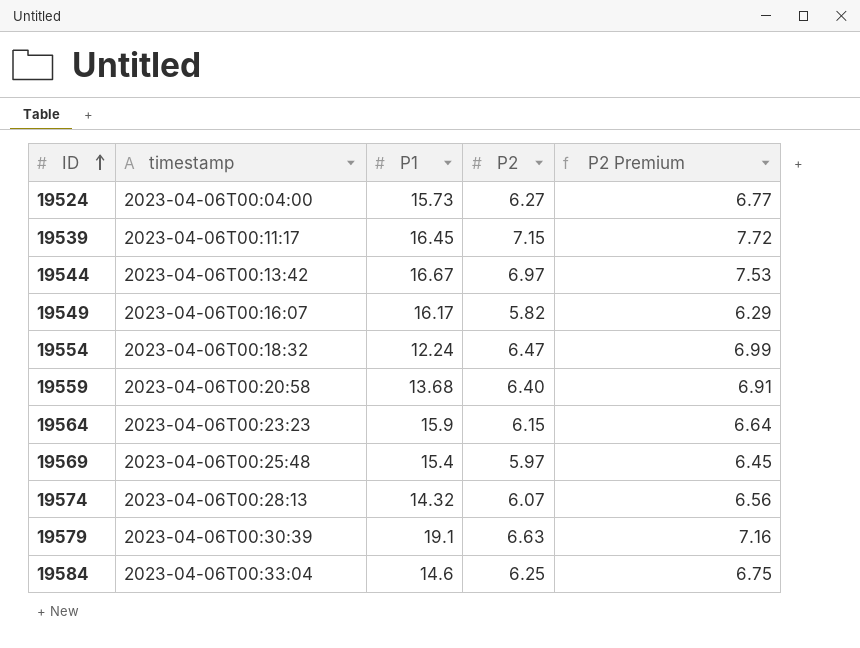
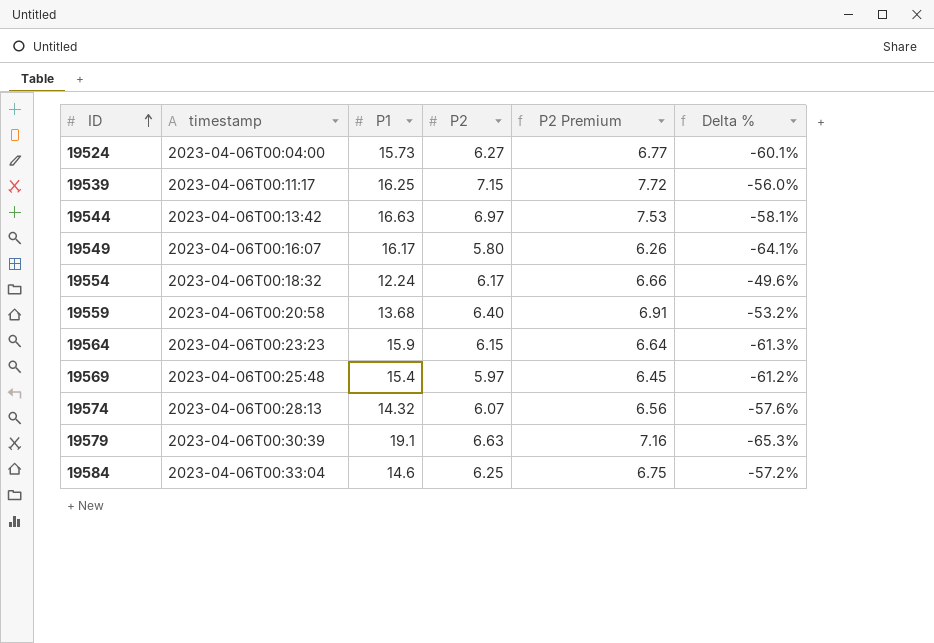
column Delta % | formula: none -> ([P2] - [P1]) / [P1]
19539 | P1: 16.45 -> 16.25
19544 | P1: 16.67 -> 16.63
19549 | P2: 5.82 -> 5.80
19549 | P2 Premium: 6.29 -> 6.26
19554 | P2: 6.47 -> 6.17
19554 | P2 Premium: 6.99 -> 6.66

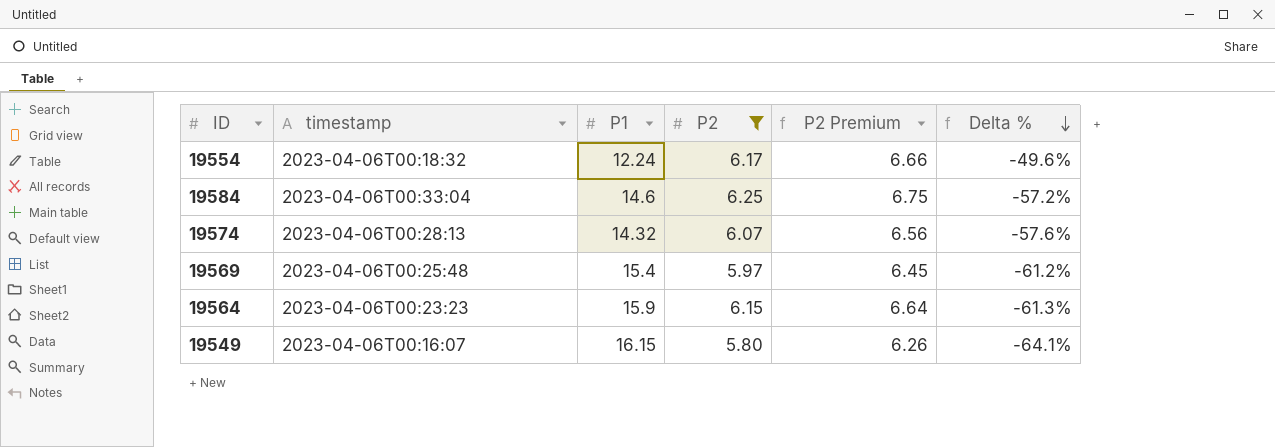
filter: none -> P2 <= 6.25
row order: ID ascending -> Delta % descending
19549 | P1: 16.17 -> 16.15

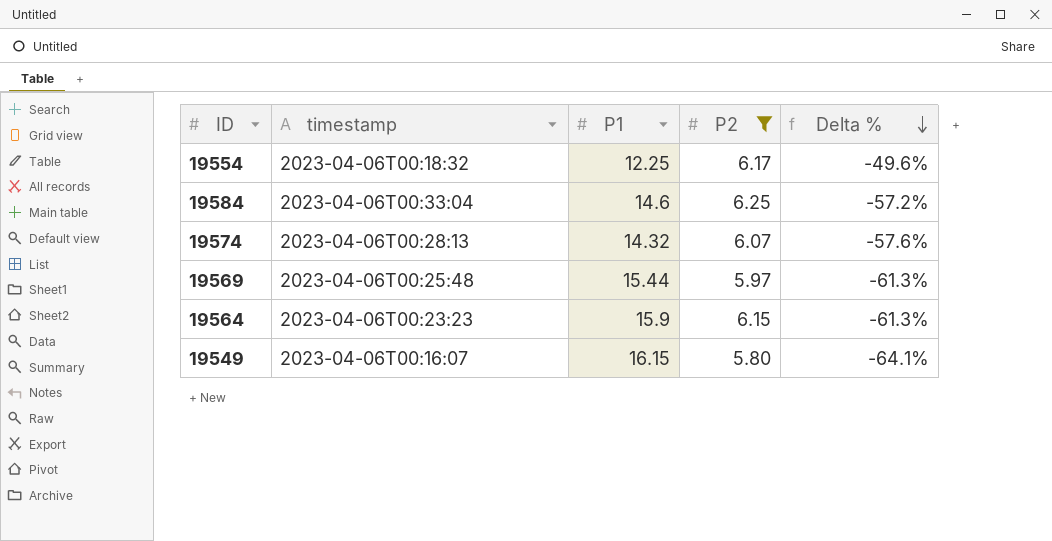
column P2 Premium | formula: [P2] * 1.08 -> none
19554 | P1: 12.24 -> 12.25
19569 | P1: 15.4 -> 15.44
19569 | Delta %: -61.2% -> -61.3%

